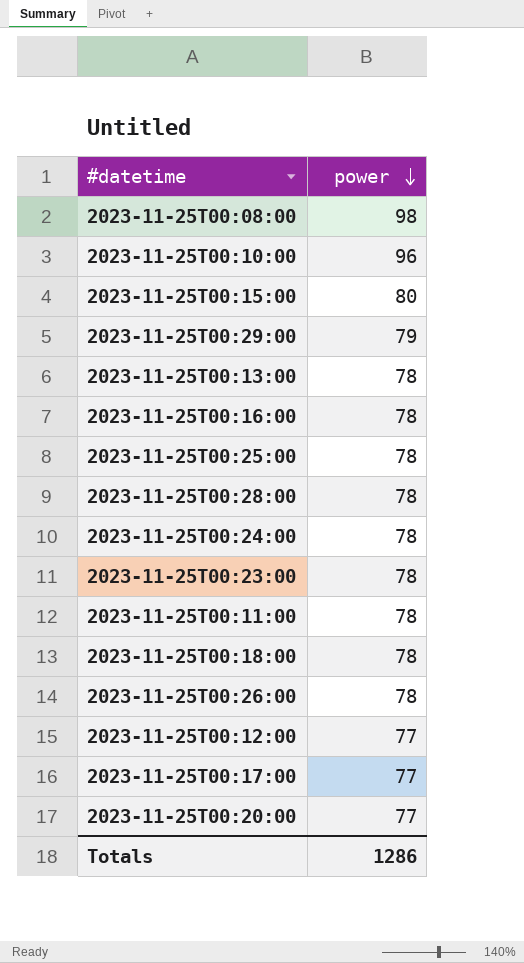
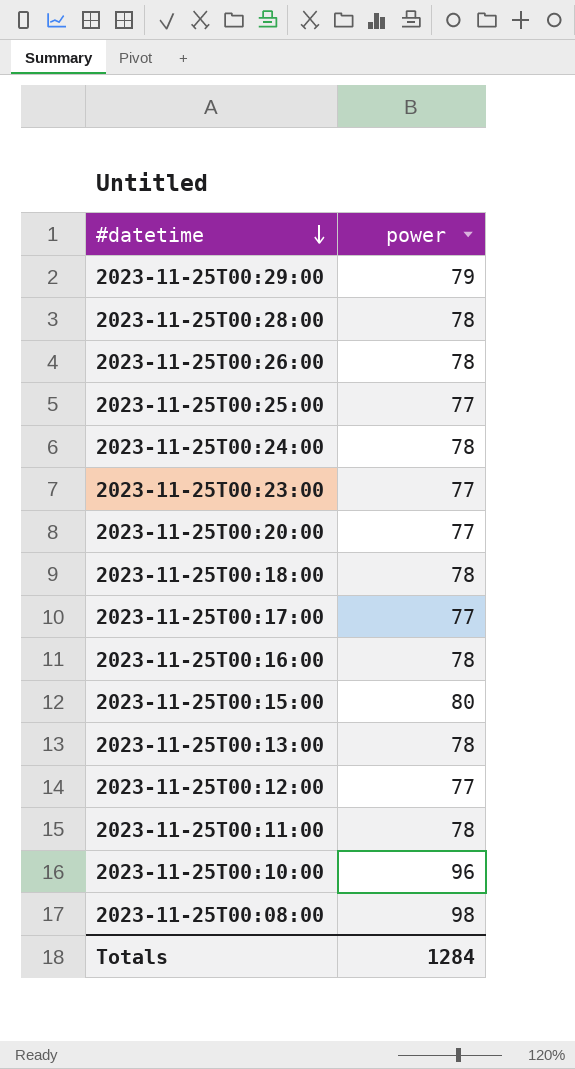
row order: power descending -> #datetime descending
2023-11-25T00:25:00 | power: 78 -> 77
2023-11-25T00:23:00 | power: 78 -> 77
Totals | power: 1286 -> 1284

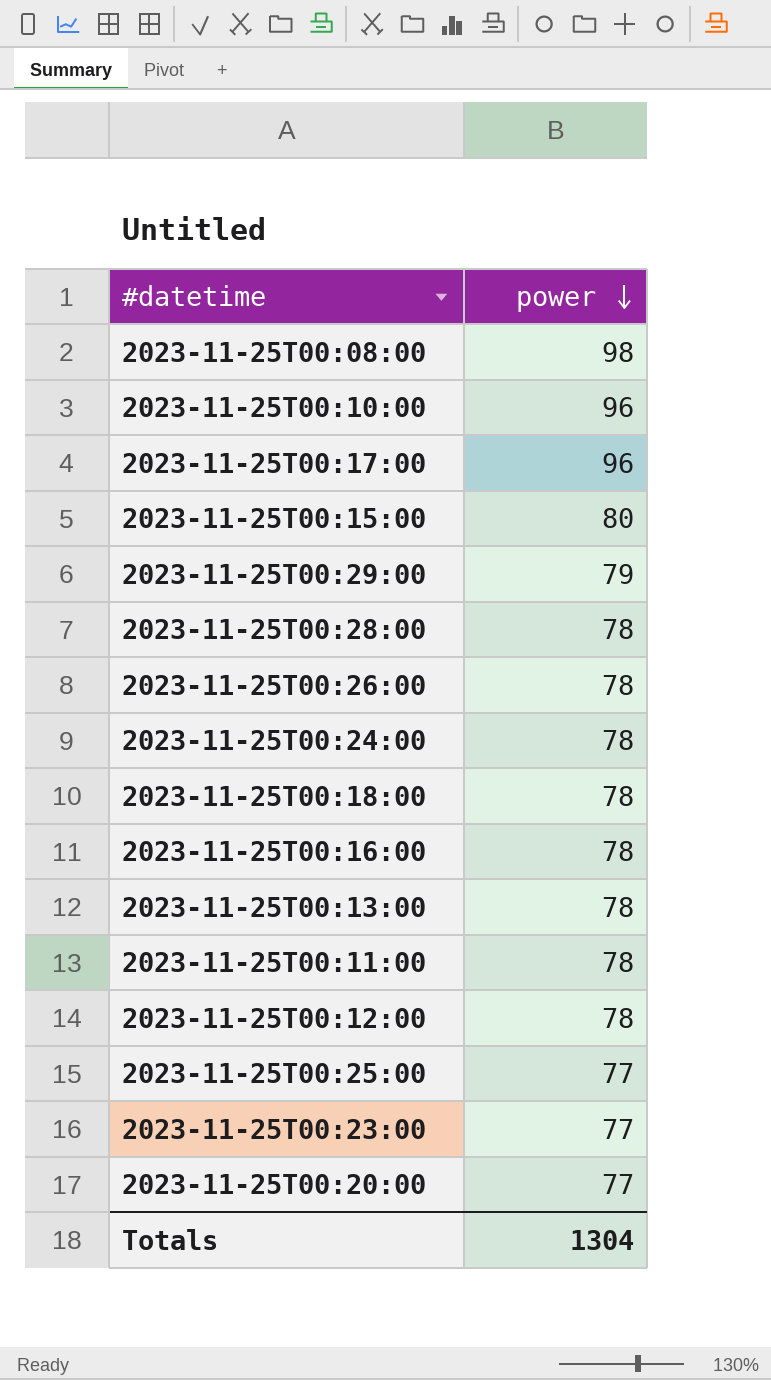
row order: #datetime descending -> power descending
2023-11-25T00:17:00 | power: 77 -> 96
2023-11-25T00:12:00 | power: 77 -> 78
Totals | power: 1284 -> 1304

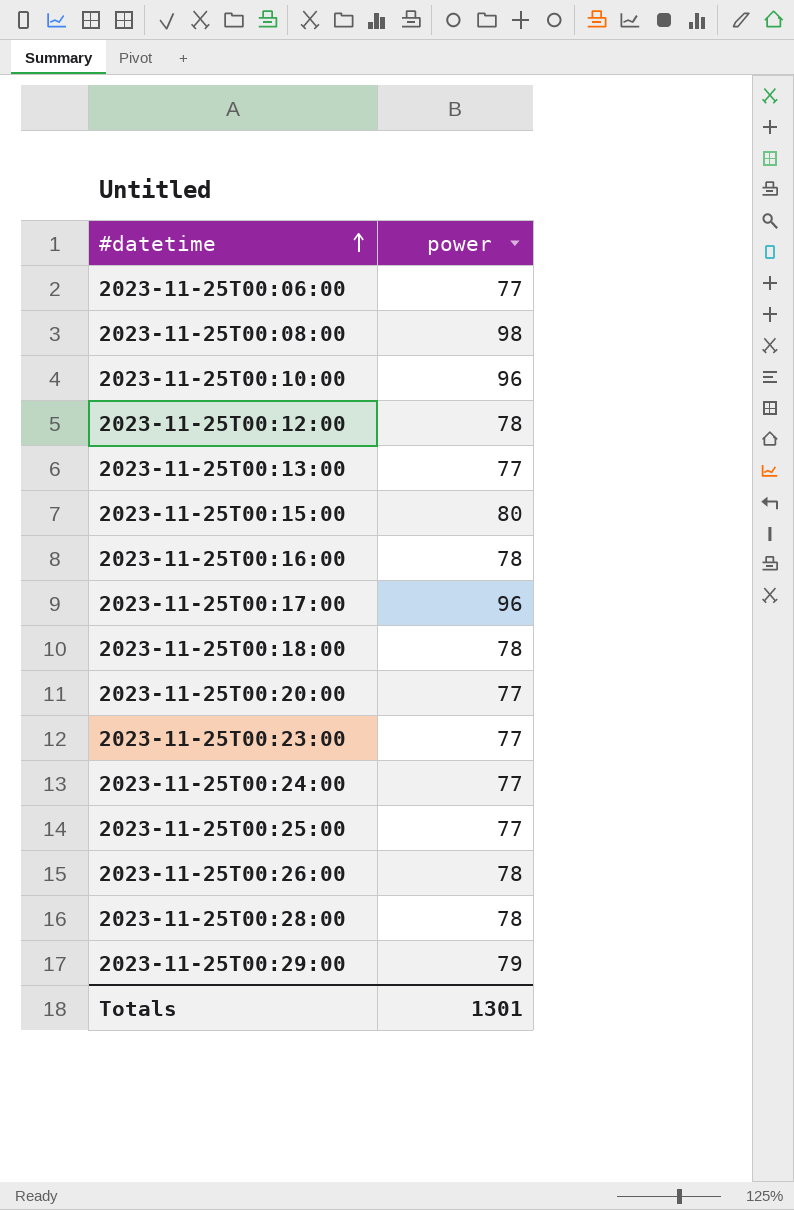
row order: power descending -> #datetime ascending
row 2023-11-25T00:11:00: 78 -> none
row 2023-11-25T00:06:00: none -> 77
2023-11-25T00:13:00 | power: 78 -> 77
2023-11-25T00:24:00 | power: 78 -> 77
Totals | power: 1304 -> 1301

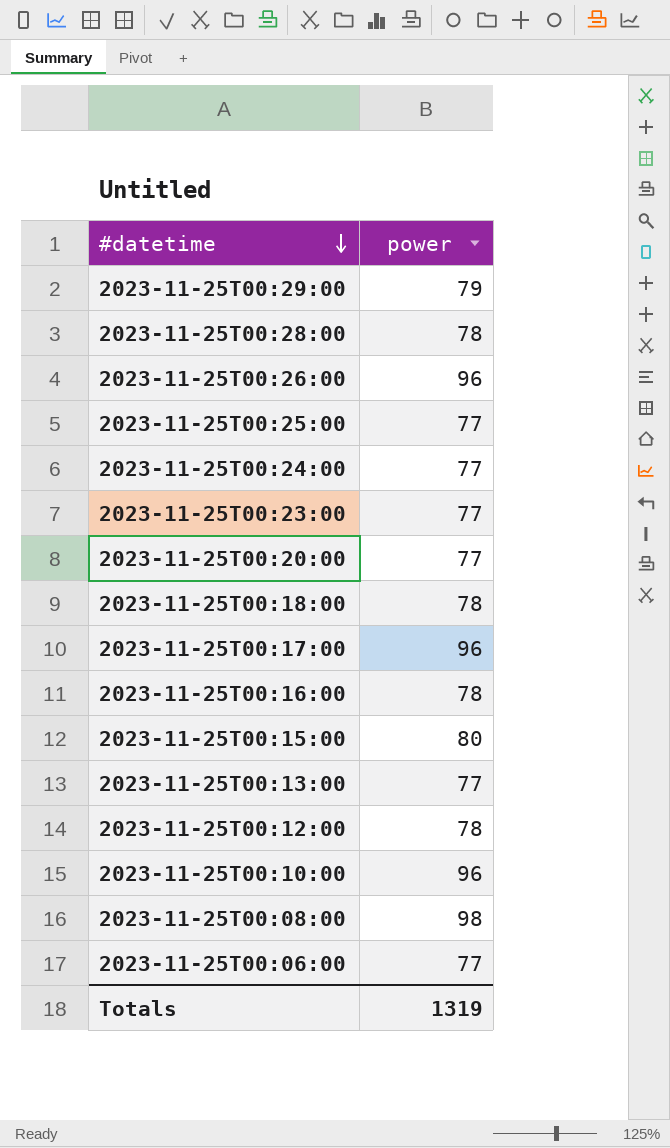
row order: #datetime ascending -> #datetime descending
2023-11-25T00:26:00 | power: 78 -> 96
Totals | power: 1301 -> 1319

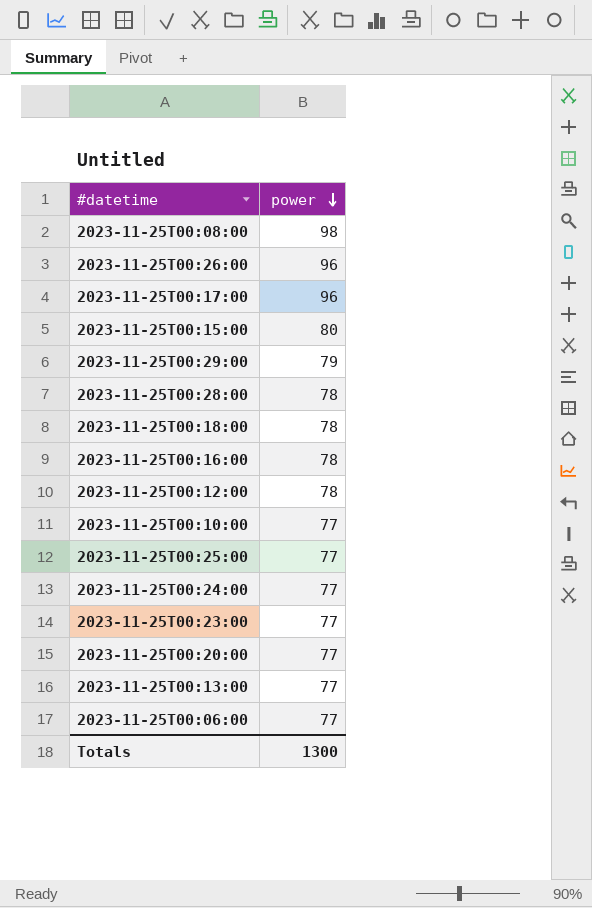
row order: #datetime descending -> power descending
2023-11-25T00:10:00 | power: 96 -> 77
Totals | power: 1319 -> 1300

